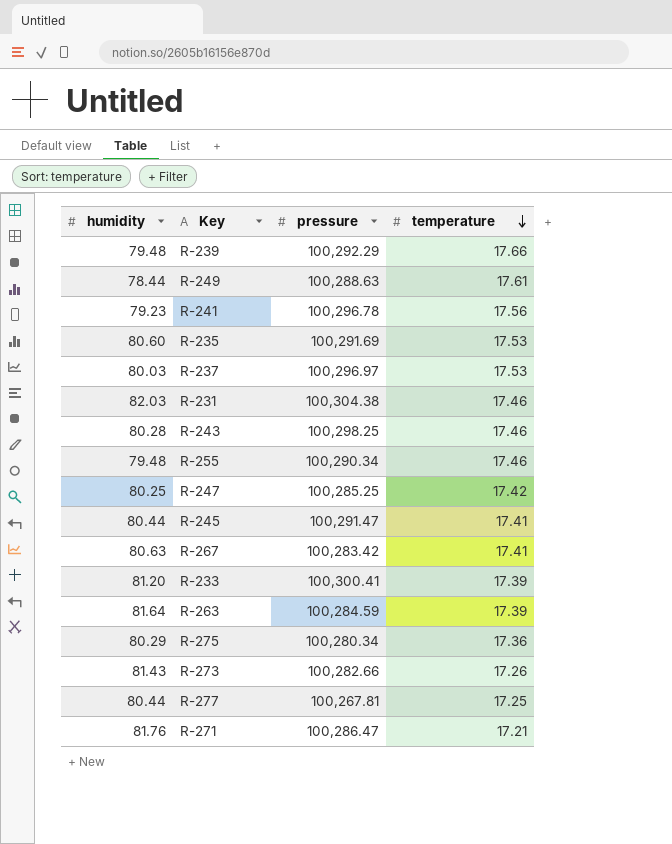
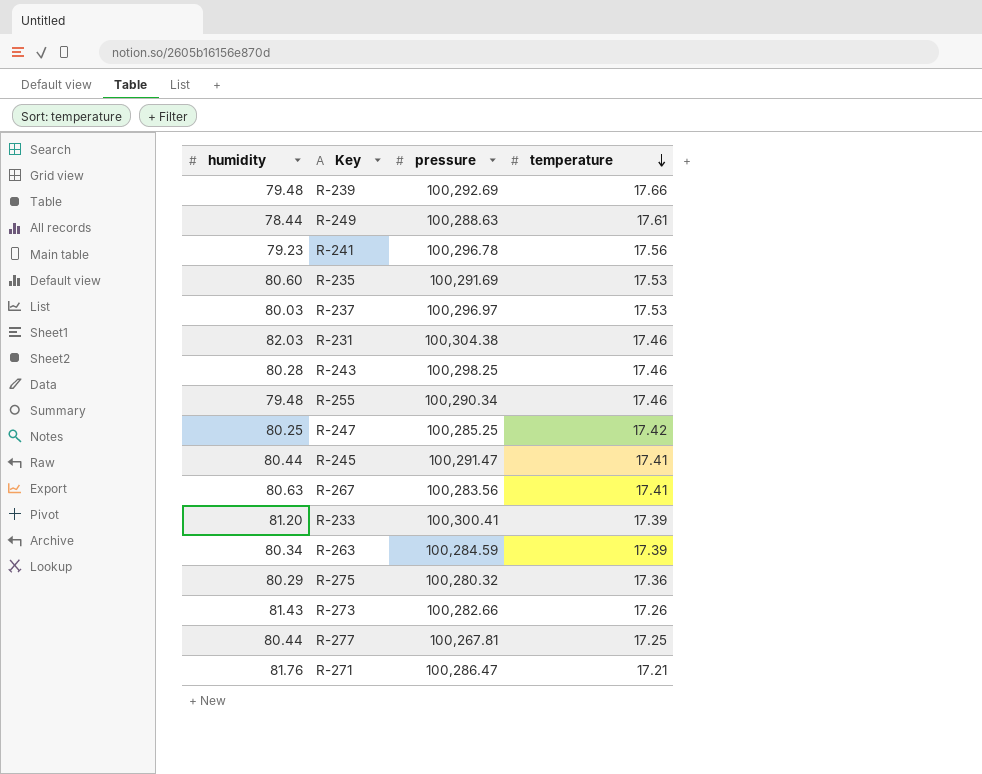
R-239 | pressure: 100,292.29 -> 100,292.69
R-267 | pressure: 100,283.42 -> 100,283.56
R-263 | humidity: 81.64 -> 80.34
R-275 | pressure: 100,280.34 -> 100,280.32

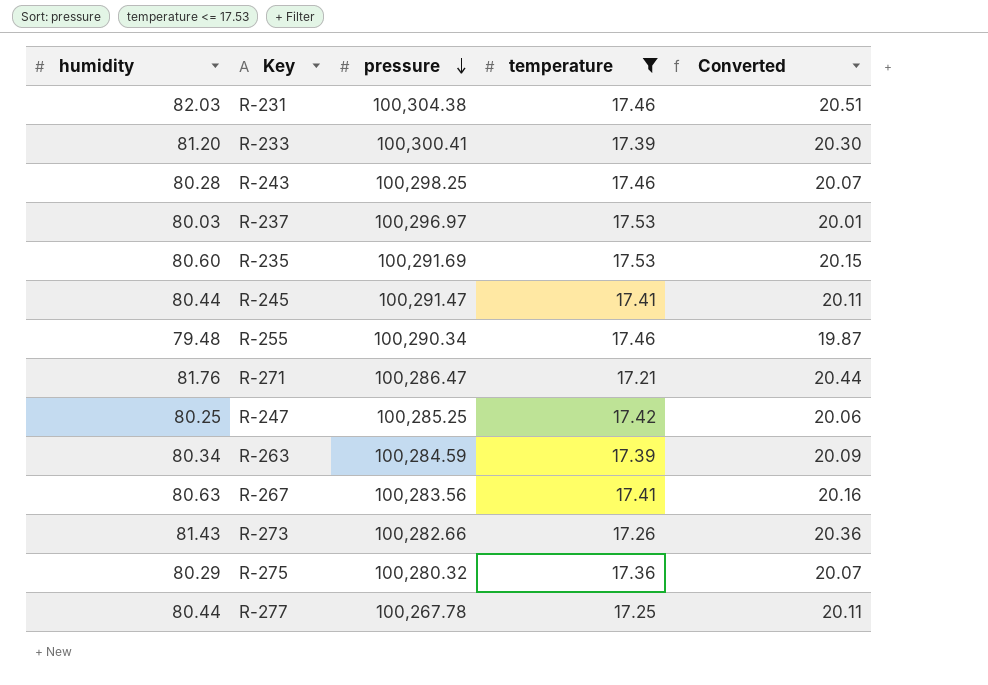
filter: none -> temperature <= 17.53
row order: temperature descending -> pressure descending
column Converted | formula: none -> [humidity] * 0.25
R-277 | pressure: 100,267.81 -> 100,267.78

